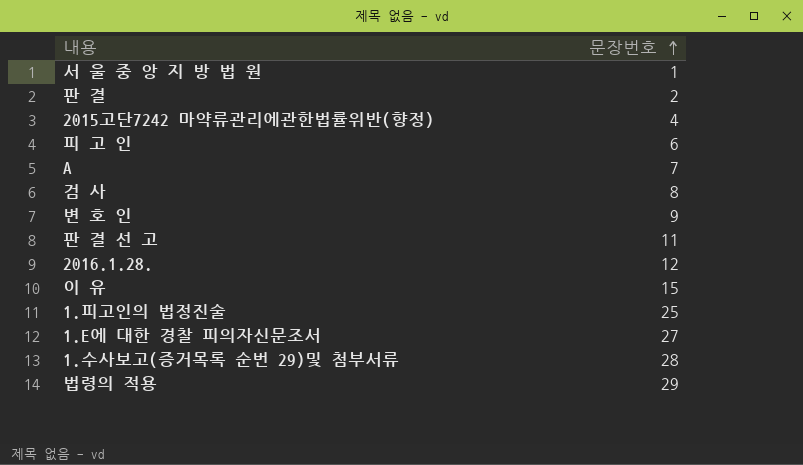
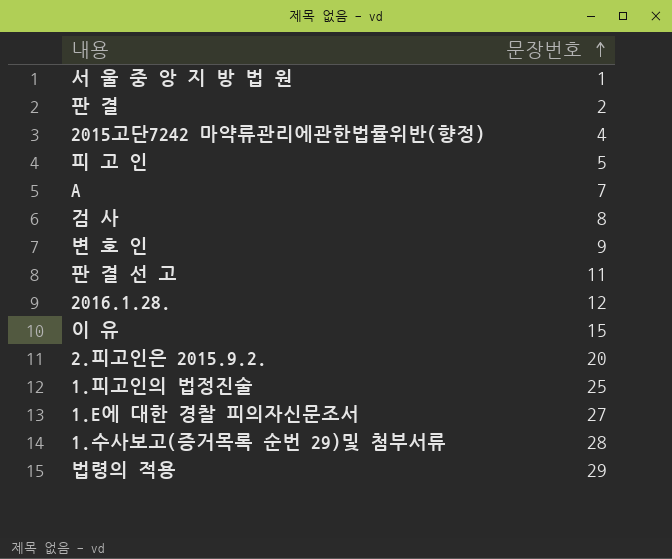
피 고 인 | 문장번호: 6 -> 5
row 2.피고인은 2015.9.2.: none -> 20

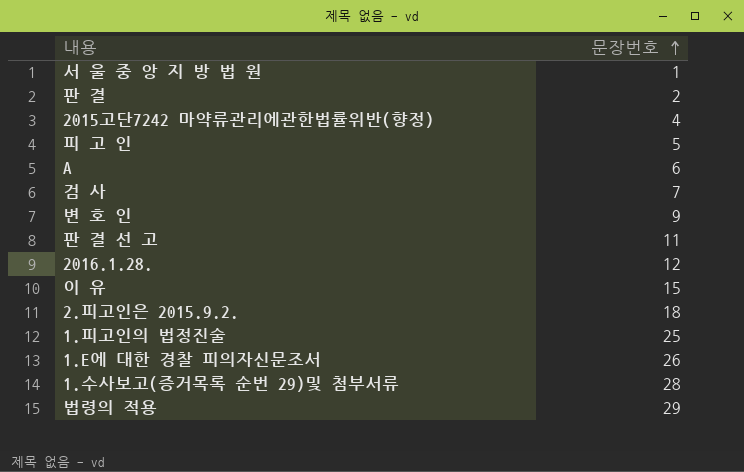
A | 문장번호: 7 -> 6
검 사 | 문장번호: 8 -> 7
2.피고인은 2015.9.2. | 문장번호: 20 -> 18
1.E에 대한 경찰 피의자신문조서 | 문장번호: 27 -> 26

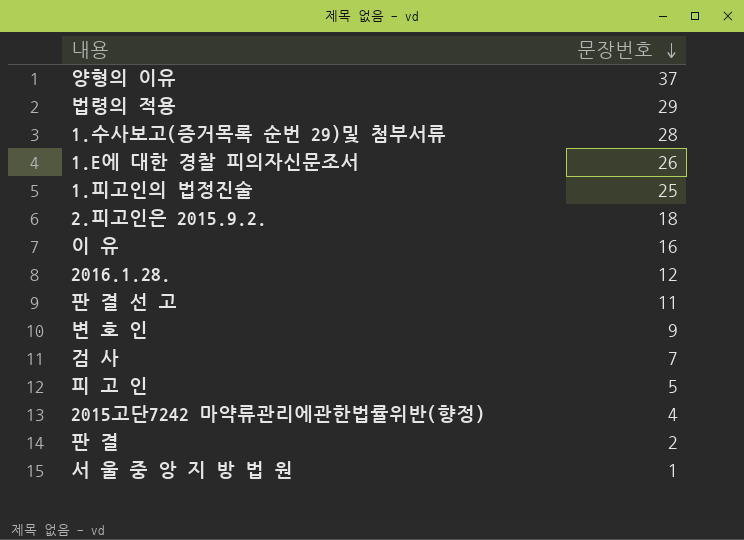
row order: 문장번호 ascending -> 문장번호 descending
row A: 6 -> none
row 양형의 이유: none -> 37
이 유 | 문장번호: 15 -> 16

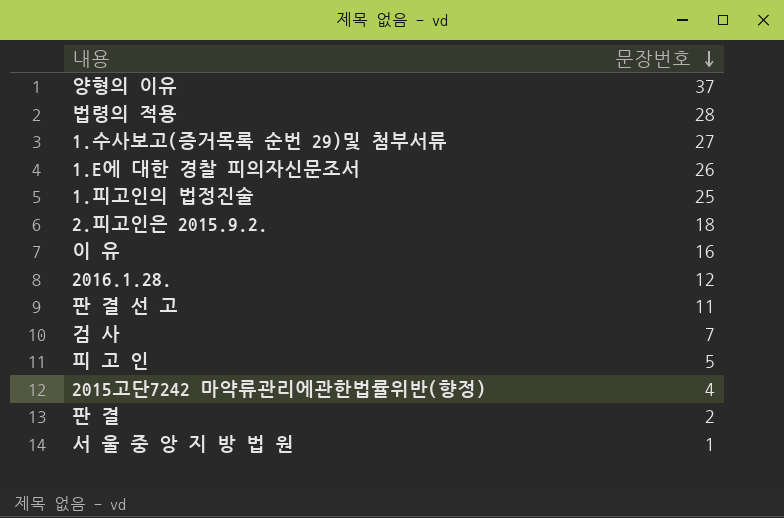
row 변 호 인: 9 -> none
법령의 적용 | 문장번호: 29 -> 28
1.수사보고(증거목록 순번 29)및 첨부서류 | 문장번호: 28 -> 27

